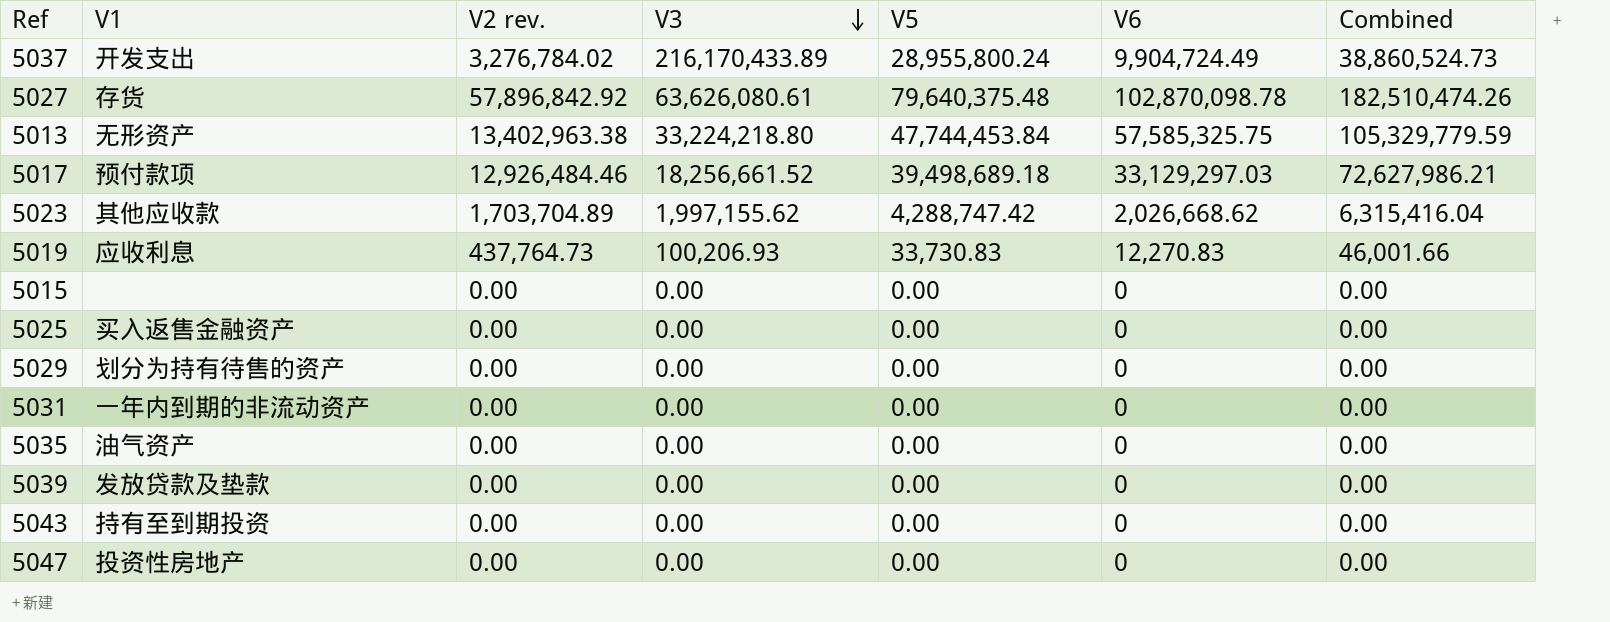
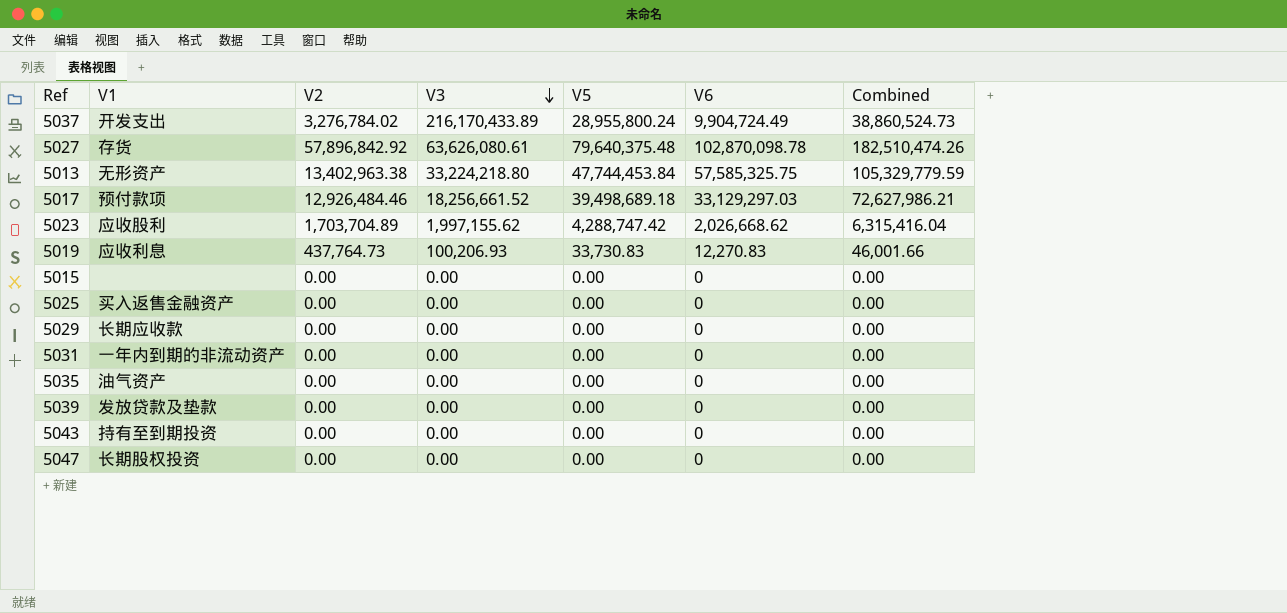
column name: V2 rev. -> V2
5023 | V1: 其他应收款 -> 应收股利
5029 | V1: 划分为持有待售的资产 -> 长期应收款
5047 | V1: 投资性房地产 -> 长期股权投资

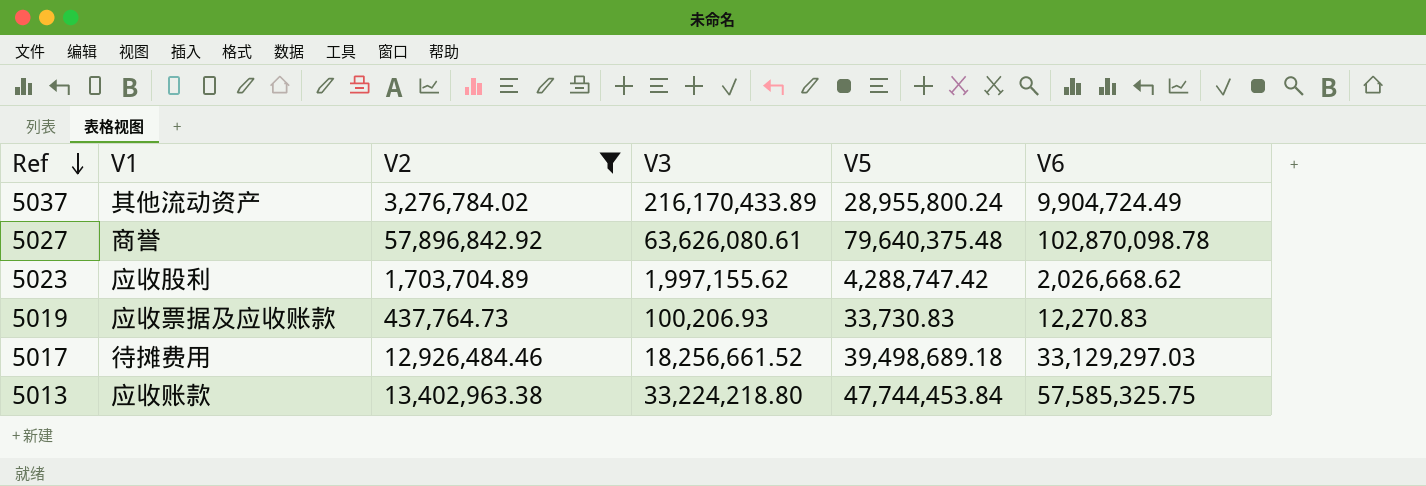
filter: none -> V2 != 0.00
row order: V3 descending -> Ref descending
column Combined | formula: [V5] + [V6] -> none
5037 | V1: 开发支出 -> 其他流动资产
5027 | V1: 存货 -> 商誉
5019 | V1: 应收利息 -> 应收票据及应收账款
5017 | V1: 预付款项 -> 待摊费用
5013 | V1: 无形资产 -> 应收账款

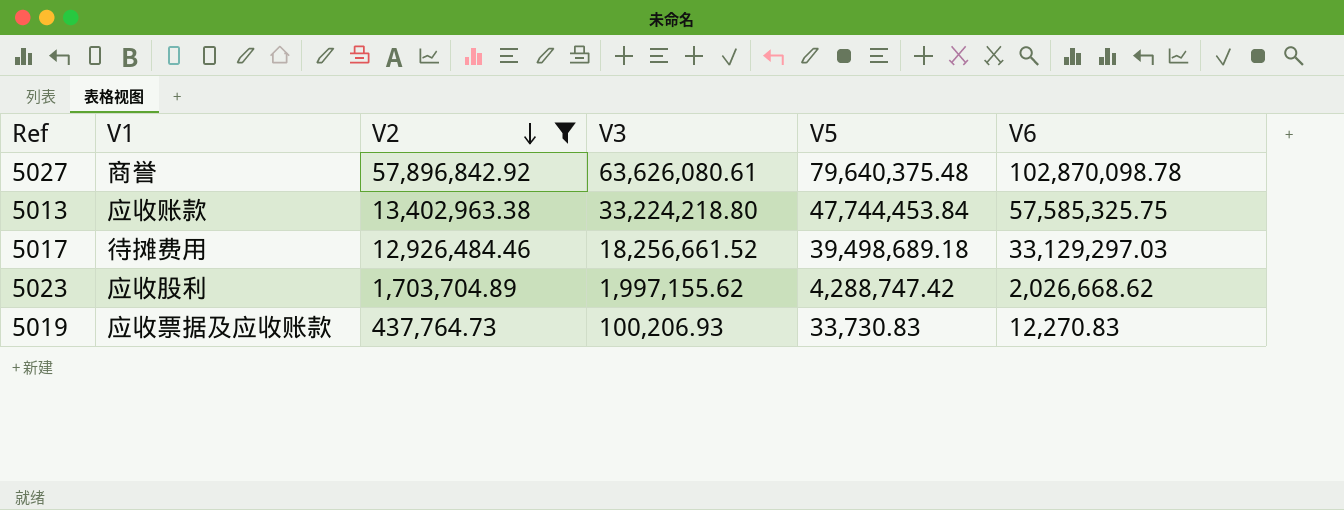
row order: Ref descending -> V2 descending
row 5037: 其他流动资产 | 3,276,784.02 | 216,170,433.89 | 28,955,800.24 | 9,904,724.49 -> none

